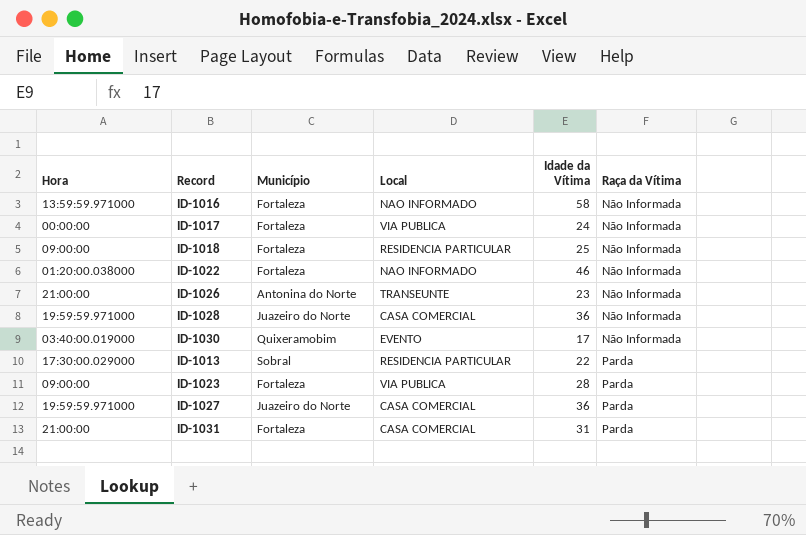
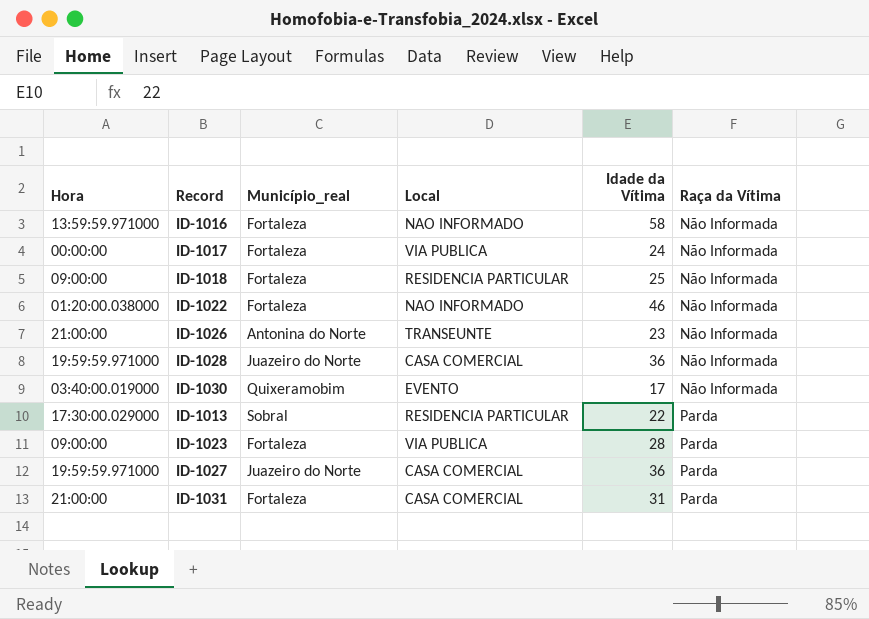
column name: Município -> Município_real

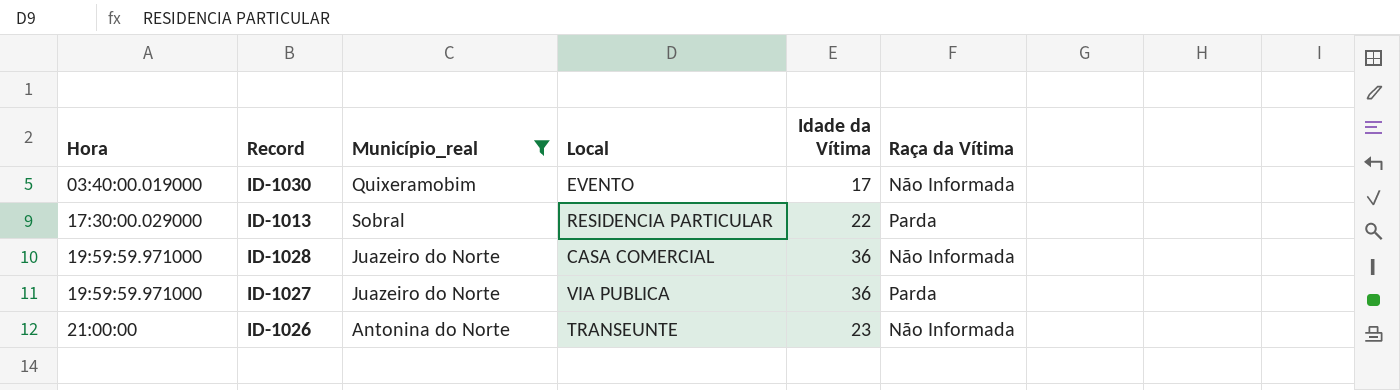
filter: none -> Município_real != Fortaleza
row order: Raça da Vítima ascending -> Hora ascending
ID-1027 | Local: CASA COMERCIAL -> VIA PUBLICA

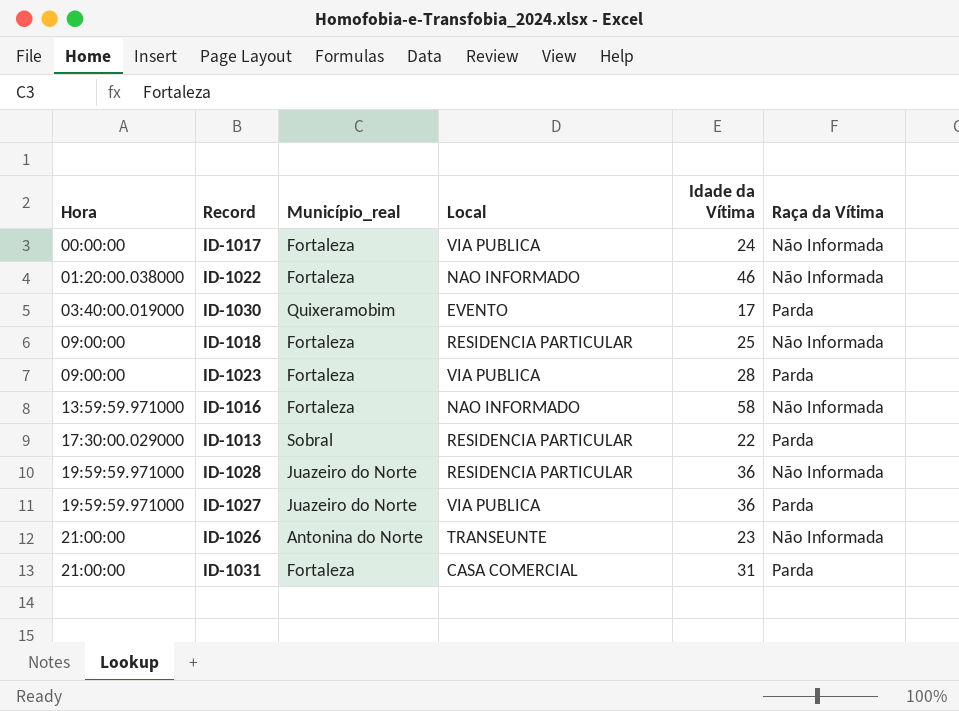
filter: Município_real != Fortaleza -> none
ID-1030 | Raça da Vítima: Não Informada -> Parda
ID-1028 | Local: CASA COMERCIAL -> RESIDENCIA PARTICULAR

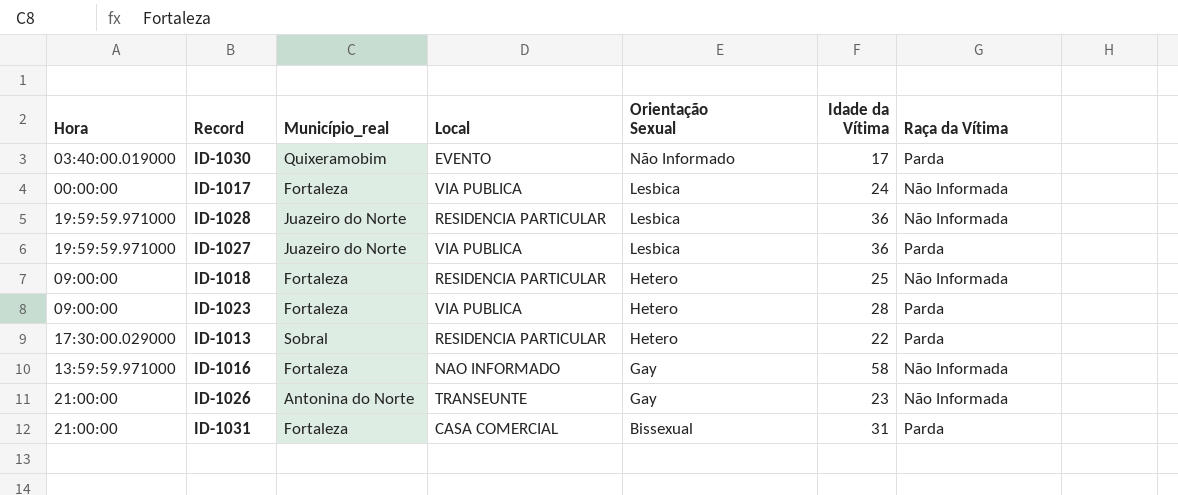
row order: Hora ascending -> Orientação Sexual descending
column Orientação Sexual | position: none -> 5
row ID-1022: 01:20:00.038000 | Fortaleza | NAO INFORMADO | 46 | Não Informada -> none

